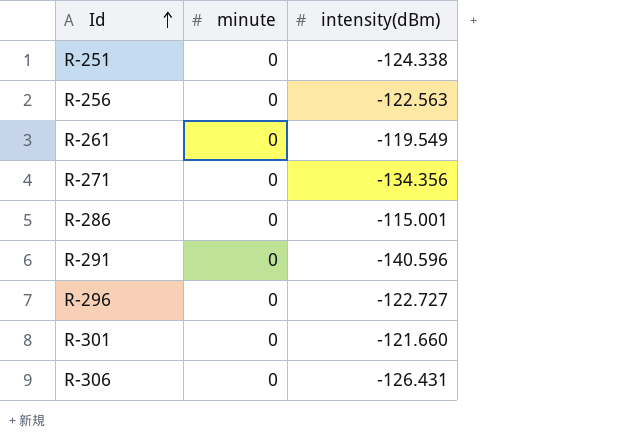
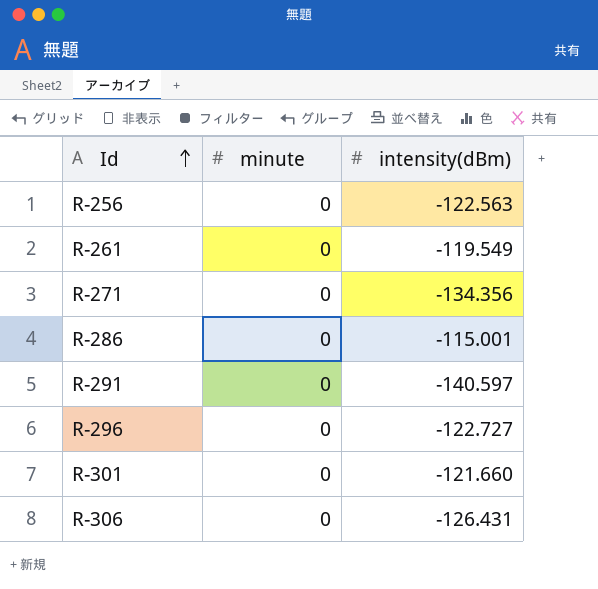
row R-251: 0 | -124.338 -> none
R-291 | intensity(dBm): -140.596 -> -140.597

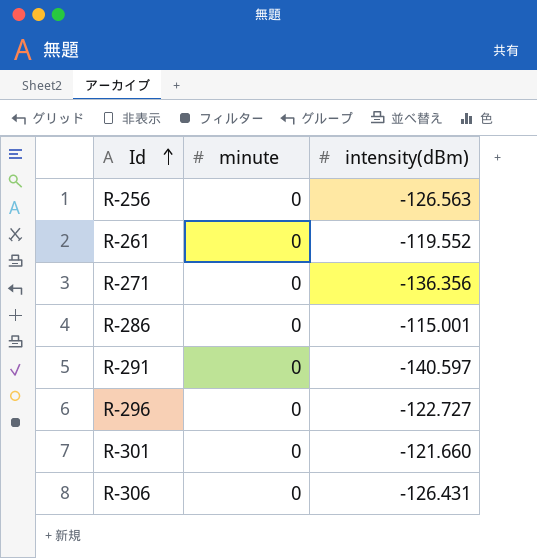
R-256 | intensity(dBm): -122.563 -> -126.563
R-261 | intensity(dBm): -119.549 -> -119.552
R-271 | intensity(dBm): -134.356 -> -136.356

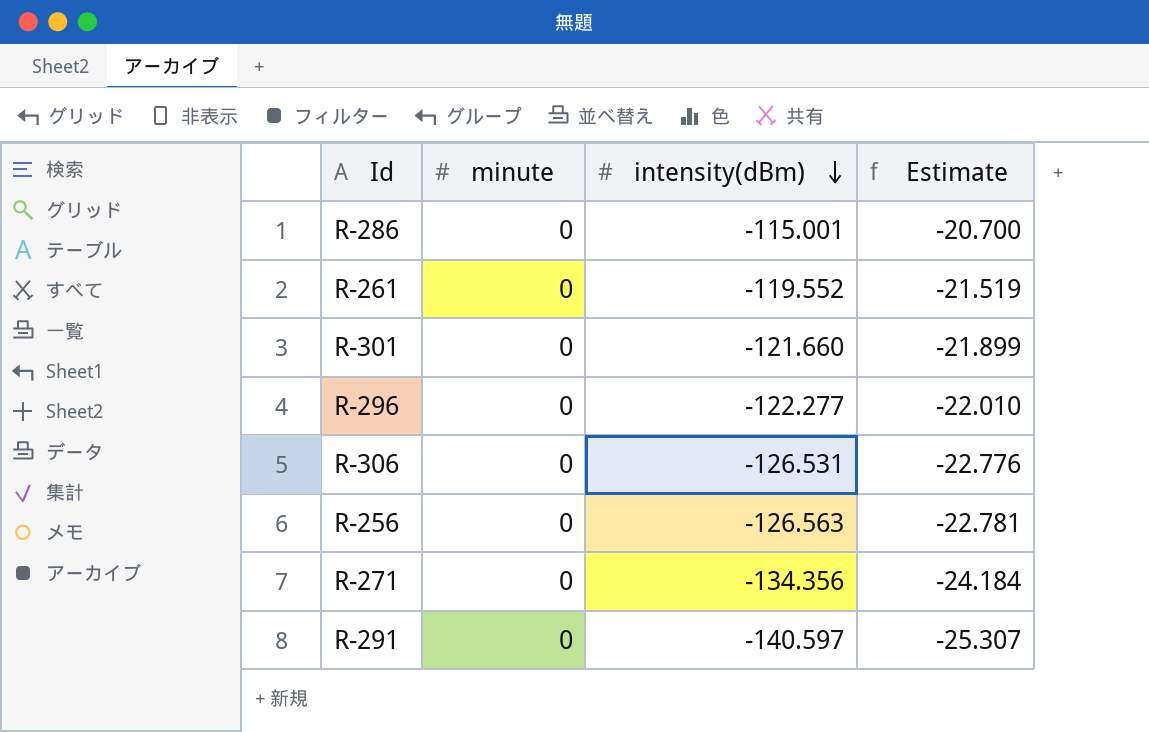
row order: Id ascending -> intensity(dBm) descending
column Estimate | formula: none -> [intensity(dBm)] * 0.18
R-296 | intensity(dBm): -122.727 -> -122.277
R-306 | intensity(dBm): -126.431 -> -126.531
R-271 | intensity(dBm): -136.356 -> -134.356

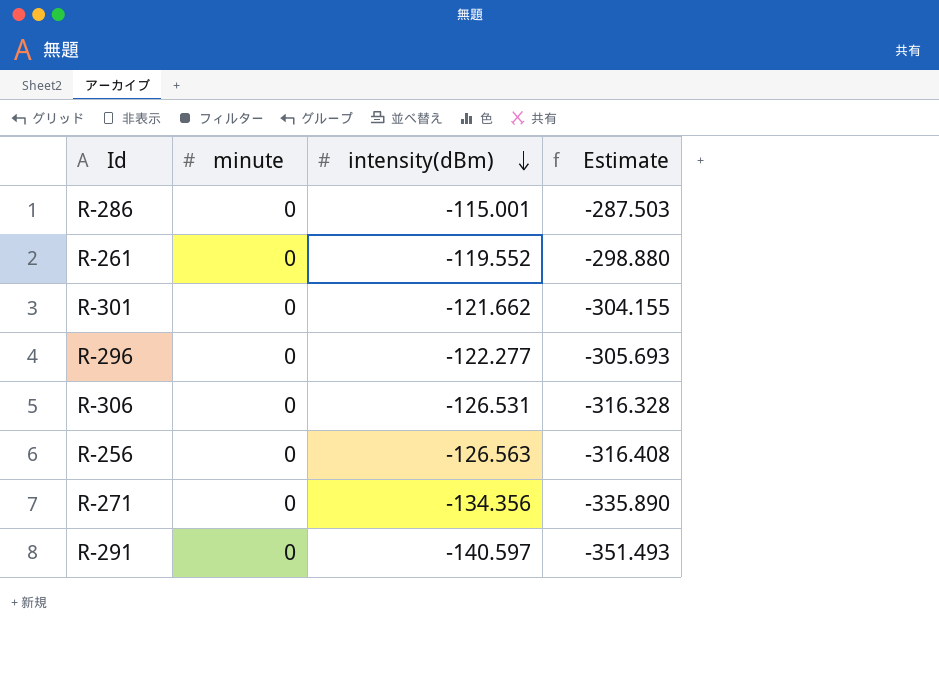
column Estimate | formula: [intensity(dBm)] * 0.18 -> [intensity(dBm)] * 2.5
R-301 | intensity(dBm): -121.660 -> -121.662

